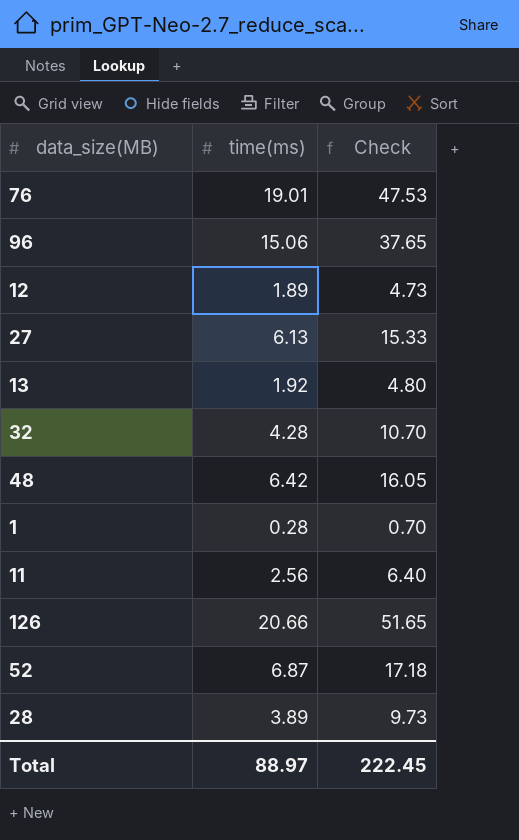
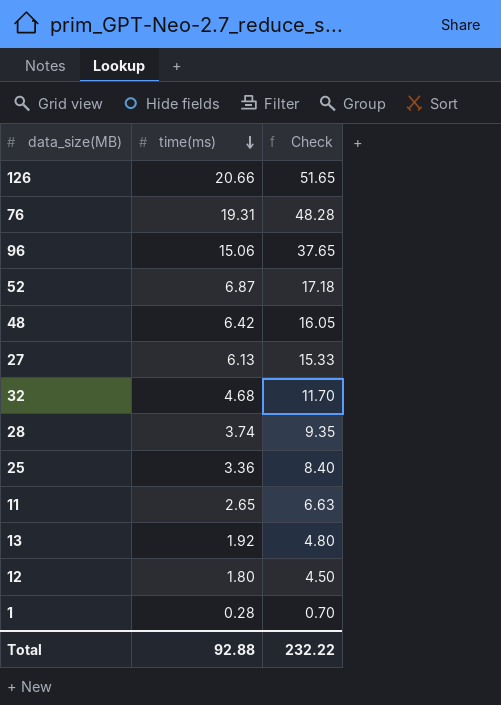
row order: none -> time(ms) descending
76 | time(ms): 19.01 -> 19.31
76 | Check: 47.53 -> 48.28
32 | time(ms): 4.28 -> 4.68
32 | Check: 10.70 -> 11.70
28 | time(ms): 3.89 -> 3.74
28 | Check: 9.73 -> 9.35
row 25: none -> 3.36 | 8.40
11 | time(ms): 2.56 -> 2.65
11 | Check: 6.40 -> 6.63
12 | time(ms): 1.89 -> 1.80
12 | Check: 4.73 -> 4.50
Total | time(ms): 88.97 -> 92.88
Total | Check: 222.45 -> 232.22

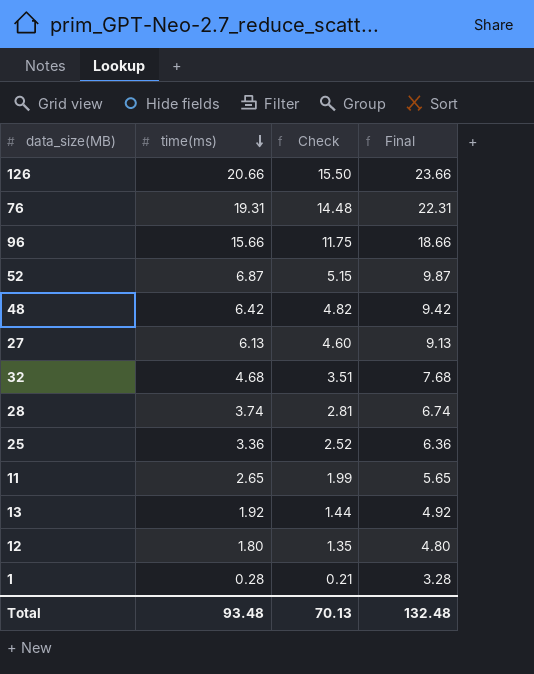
column Check | formula: [time(ms)] * 2.5 -> [time(ms)] * 0.75
column Final | formula: none -> [time(ms)] + 3
96 | time(ms): 15.06 -> 15.66
Total | time(ms): 92.88 -> 93.48
Total | Check: 232.22 -> 70.13

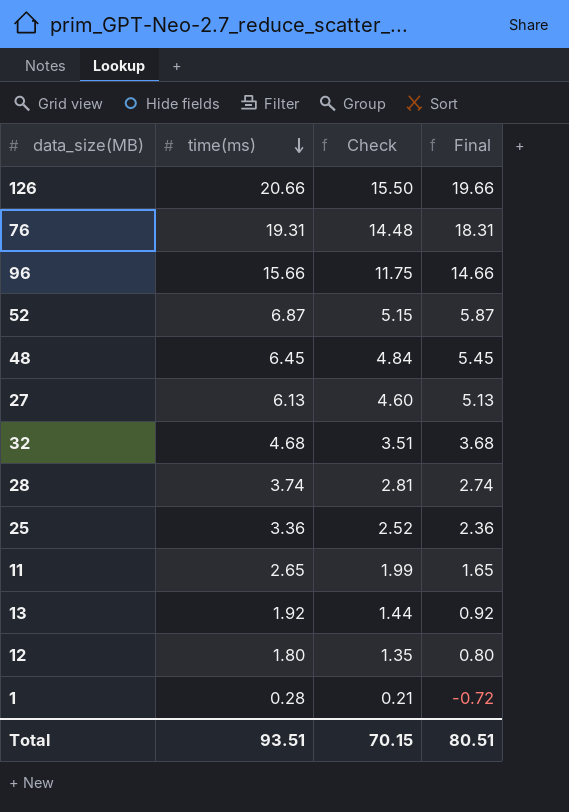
column Final | formula: [time(ms)] + 3 -> [time(ms)] - 1
48 | time(ms): 6.42 -> 6.45
48 | Check: 4.82 -> 4.84
Total | time(ms): 93.48 -> 93.51
Total | Check: 70.13 -> 70.15
Total | Final: 132.48 -> 80.51

